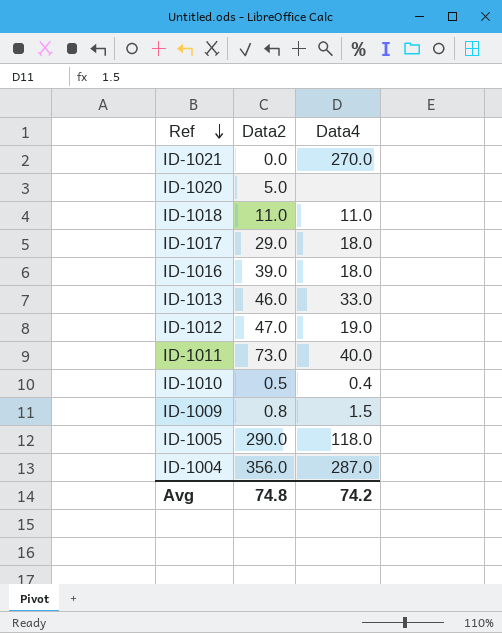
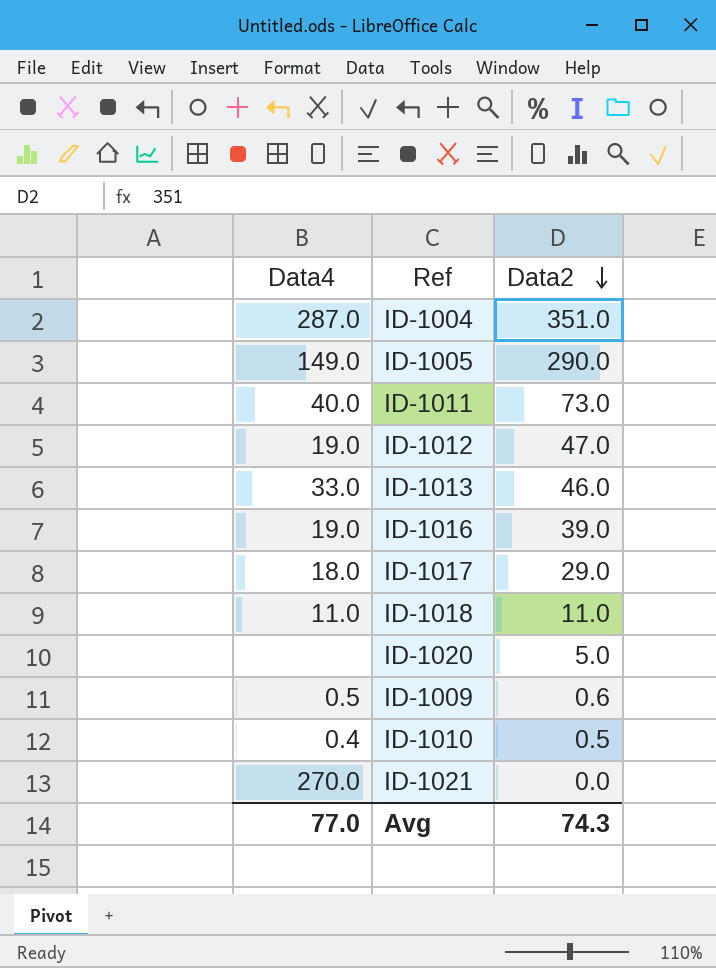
row order: Ref descending -> Data2 descending
column Data4 | position: 3 -> 1
ID-1004 | Data2: 356.0 -> 351.0
ID-1005 | Data4: 118.0 -> 149.0
ID-1016 | Data4: 18.0 -> 19.0
ID-1009 | Data4: 1.5 -> 0.5
ID-1009 | Data2: 0.8 -> 0.6
Avg | Data4: 74.2 -> 77.0
Avg | Data2: 74.8 -> 74.3

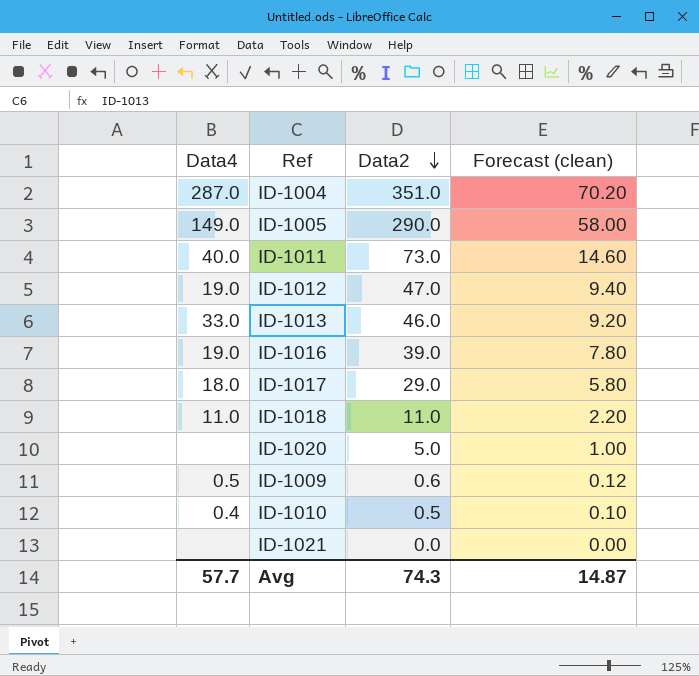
column Forecast (clean) | formula: none -> [Data2] * 0.2
ID-1021 | Data4: 270.0 -> none
Avg | Data4: 77.0 -> 57.7

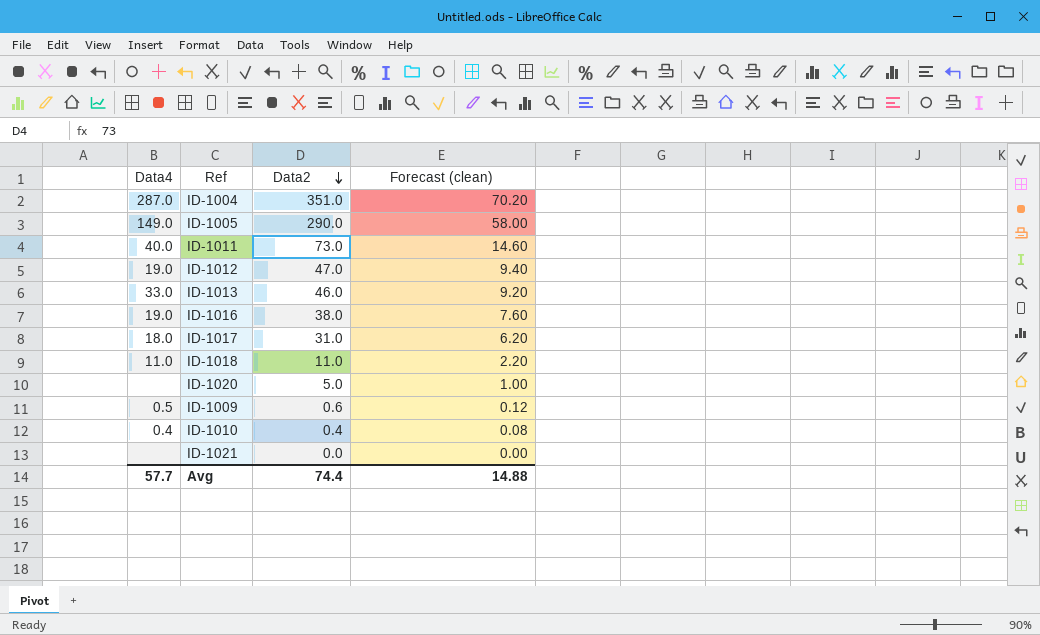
ID-1016 | Data2: 39.0 -> 38.0
ID-1016 | Forecast (clean): 7.80 -> 7.60
ID-1017 | Data2: 29.0 -> 31.0
ID-1017 | Forecast (clean): 5.80 -> 6.20
ID-1010 | Data2: 0.5 -> 0.4
ID-1010 | Forecast (clean): 0.10 -> 0.08
Avg | Data2: 74.3 -> 74.4
Avg | Forecast (clean): 14.87 -> 14.88

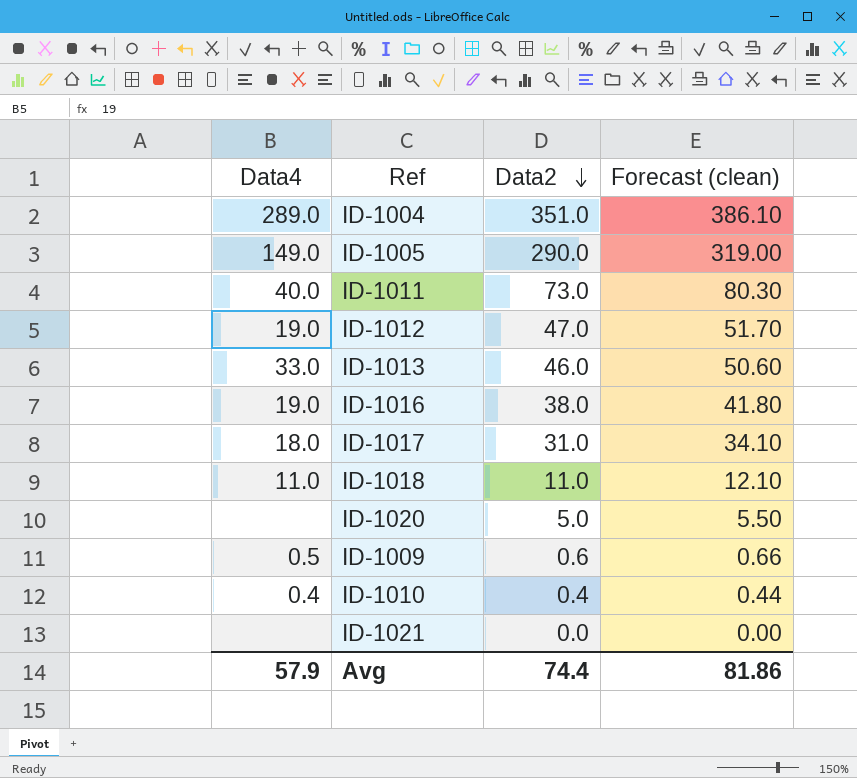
column Forecast (clean) | formula: [Data2] * 0.2 -> [Data2] * 1.1
ID-1004 | Data4: 287.0 -> 289.0
Avg | Data4: 57.7 -> 57.9
Avg | Forecast (clean): 14.88 -> 81.86

